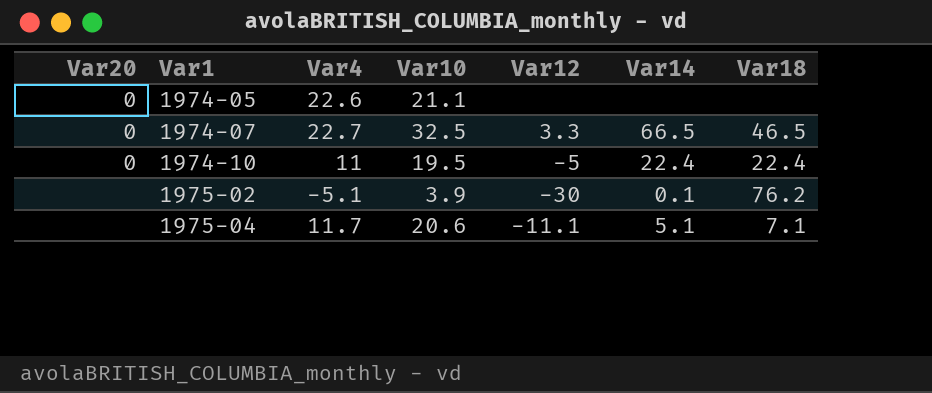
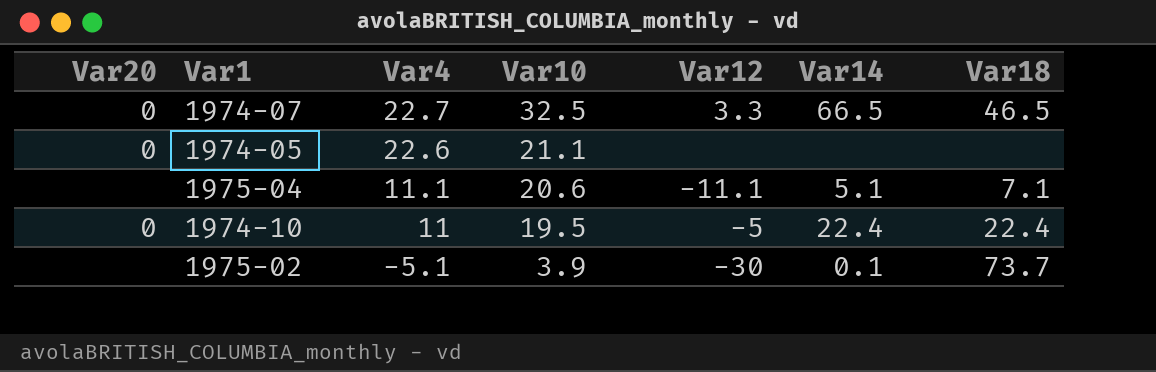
row order: Var1 ascending -> Var4 descending
1975-04 | Var4: 11.7 -> 11.1
1975-02 | Var18: 76.2 -> 73.7

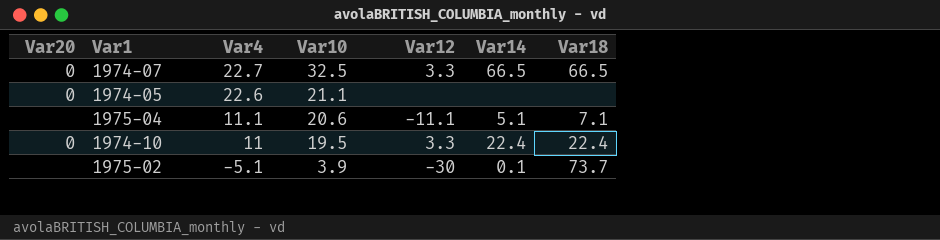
1974-07 | Var18: 46.5 -> 66.5
1974-10 | Var12: -5 -> 3.3

